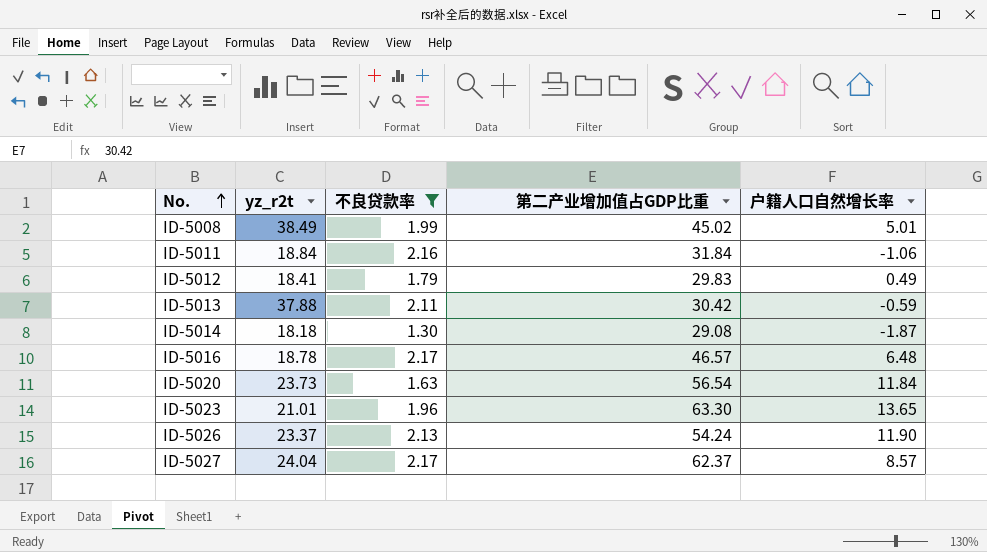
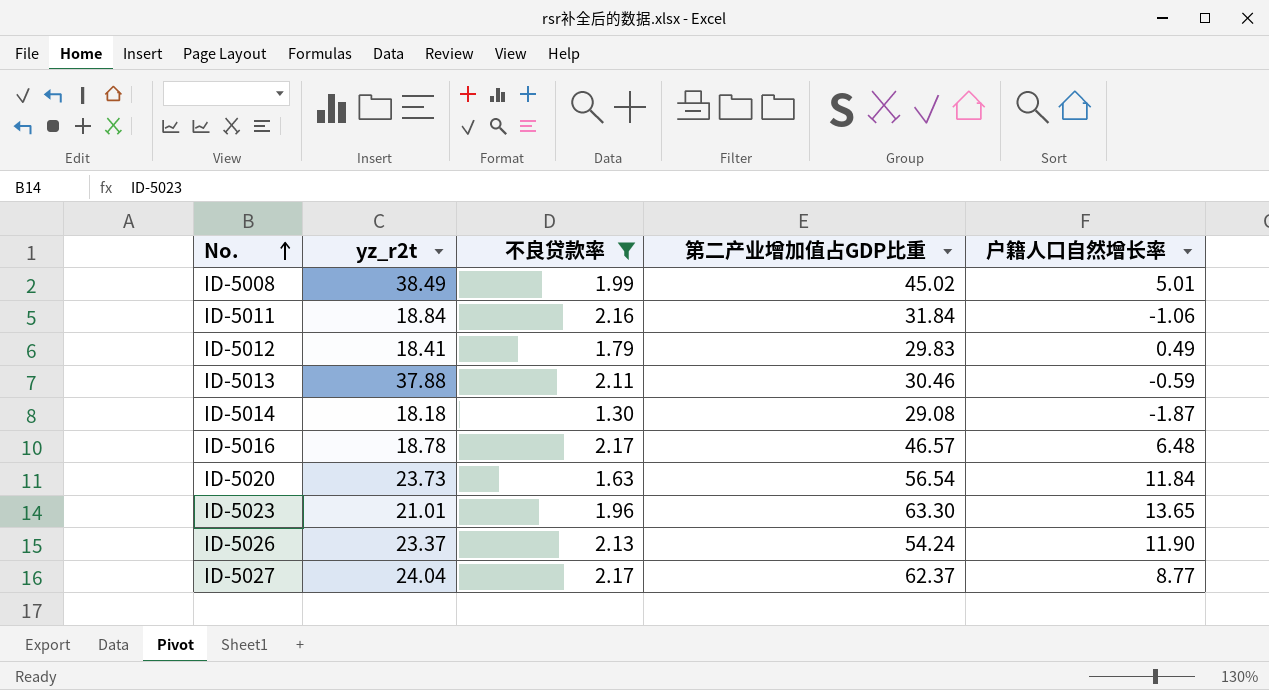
ID-5013 | 第二产业增加值占GDP比重: 30.42 -> 30.46
ID-5027 | 户籍人口自然增长率: 8.57 -> 8.77

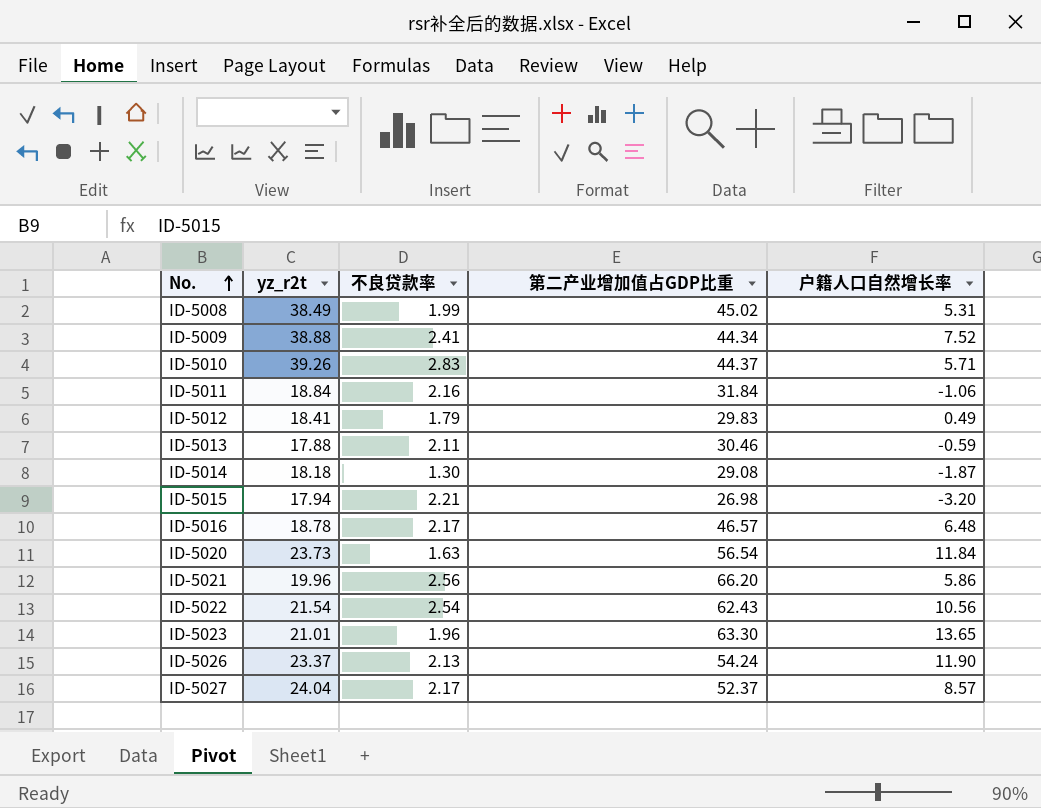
filter: 不良贷款率 <= 2.17 -> none
ID-5008 | 户籍人口自然增长率: 5.01 -> 5.31
ID-5013 | yz_r2t: 37.88 -> 17.88
ID-5027 | 第二产业增加值占GDP比重: 62.37 -> 52.37
ID-5027 | 户籍人口自然增长率: 8.77 -> 8.57

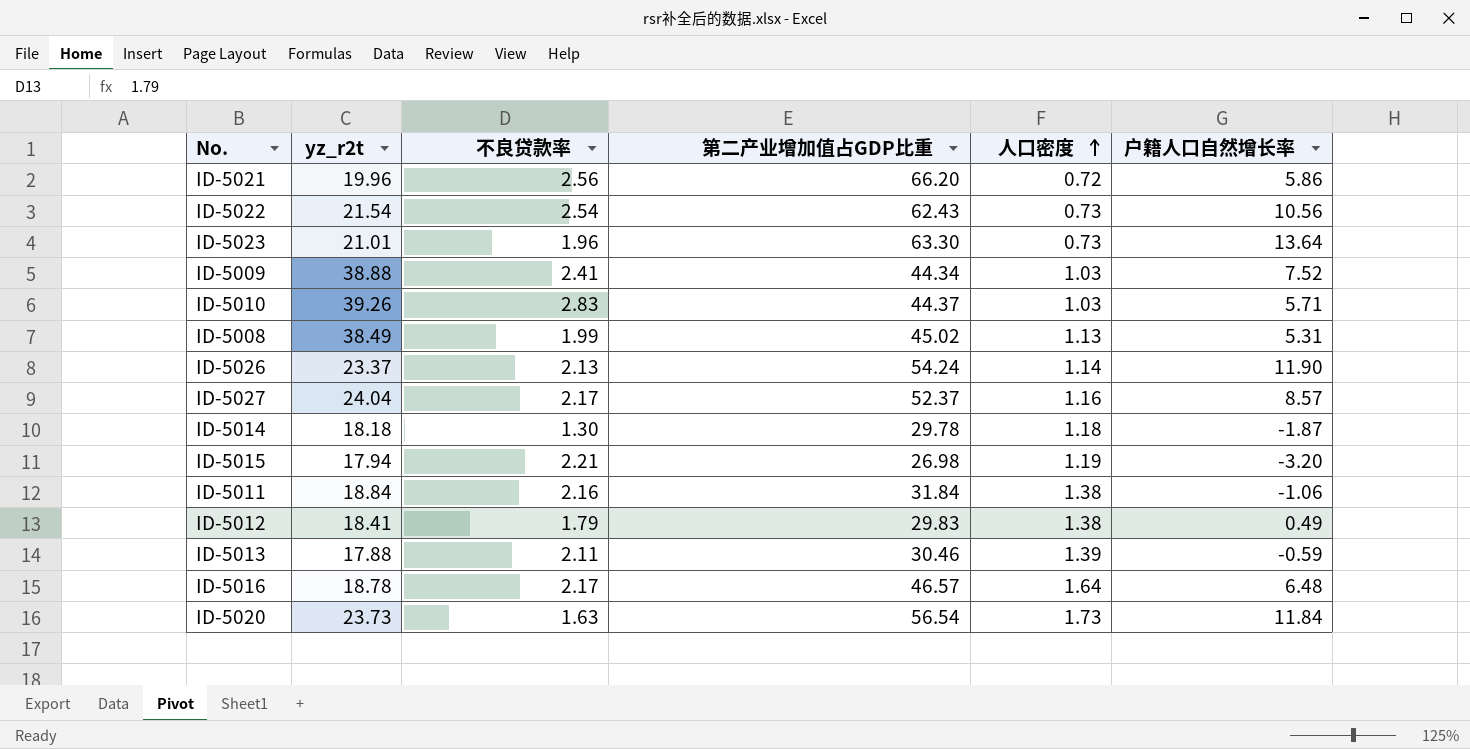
row order: No. ascending -> 人口密度 ascending
column 人口密度 | position: none -> 5
ID-5023 | 户籍人口自然增长率: 13.65 -> 13.64
ID-5014 | 第二产业增加值占GDP比重: 29.08 -> 29.78

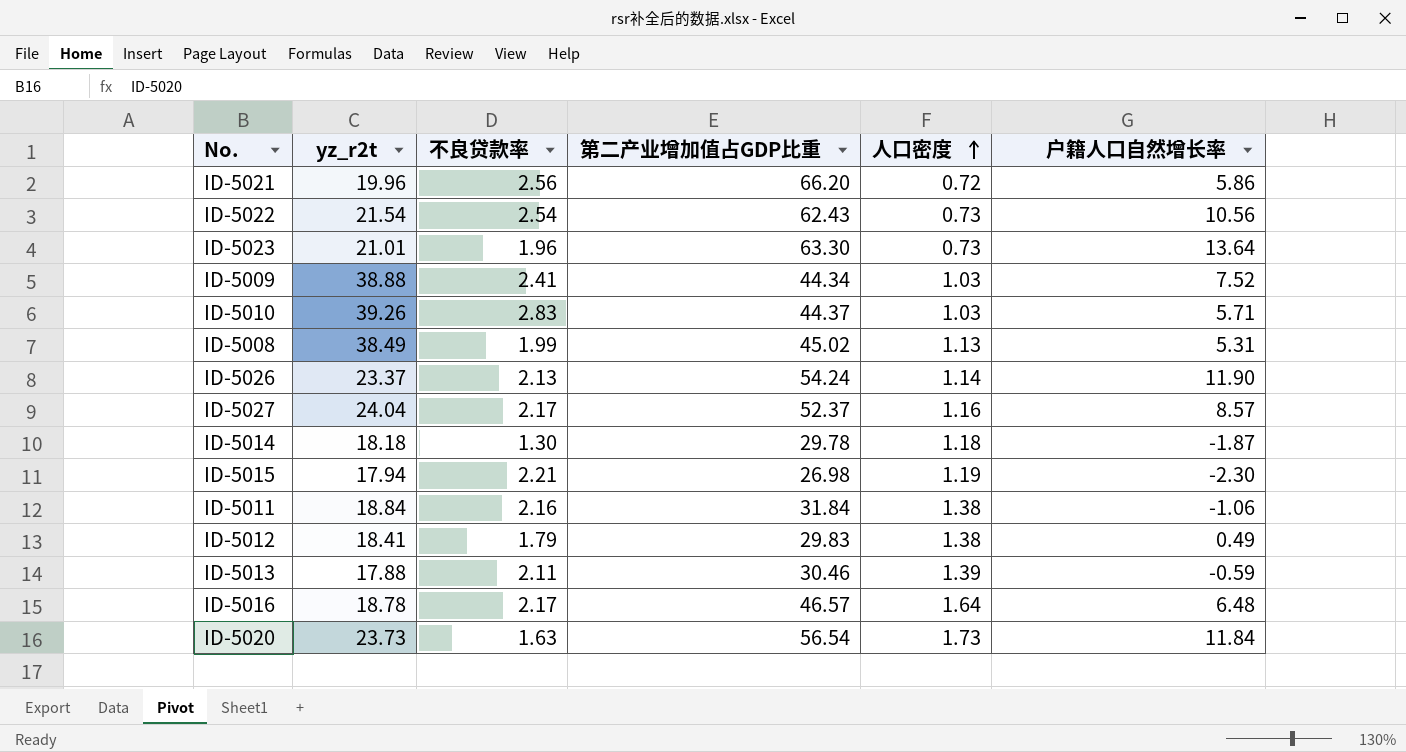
ID-5015 | 户籍人口自然增长率: -3.20 -> -2.30

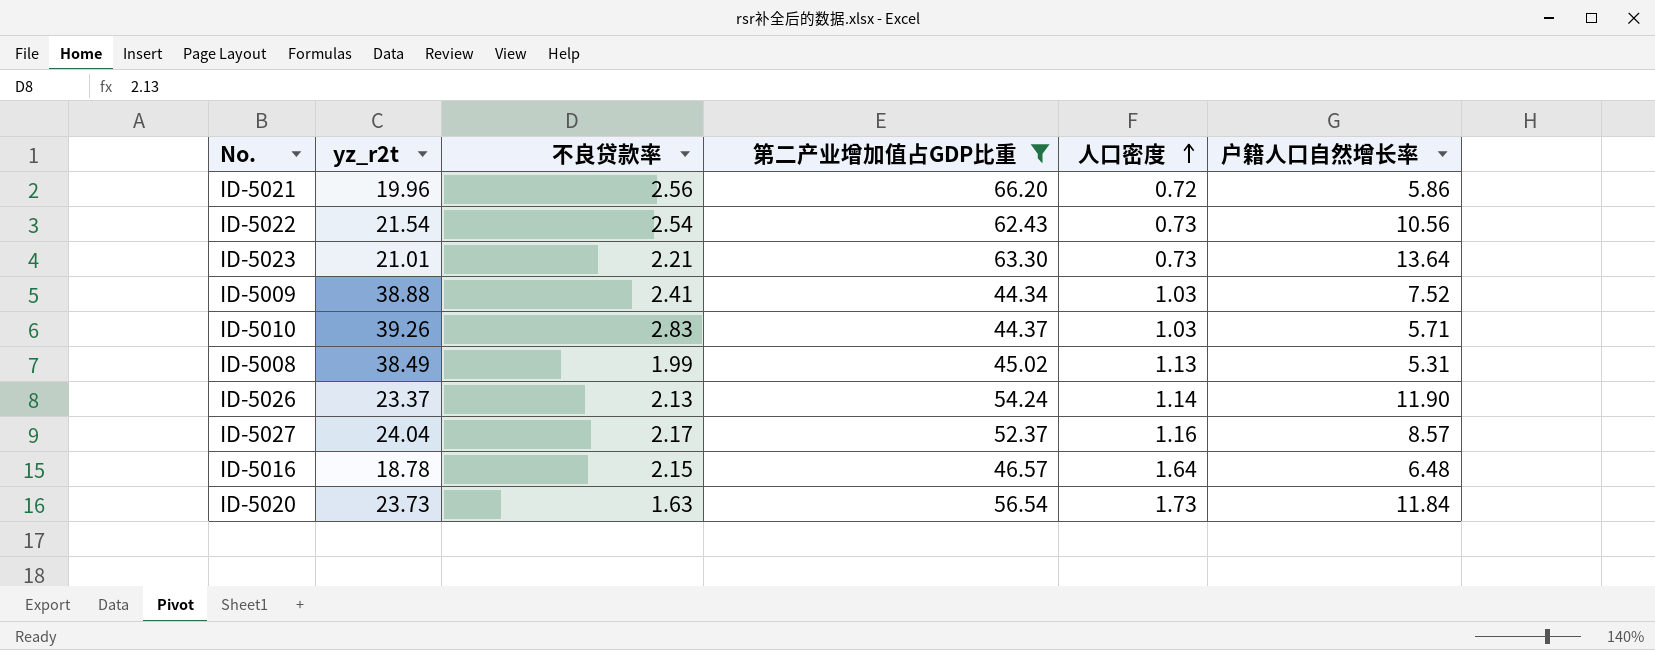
filter: none -> 第二产业增加值占GDP比重 >= 44.34
ID-5023 | 不良贷款率: 1.96 -> 2.21
ID-5016 | 不良贷款率: 2.17 -> 2.15

